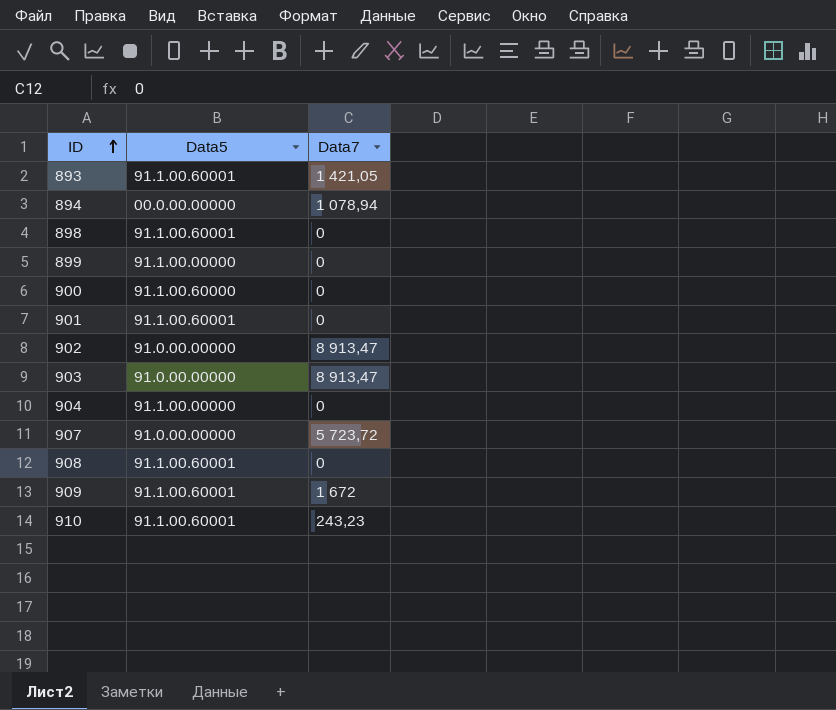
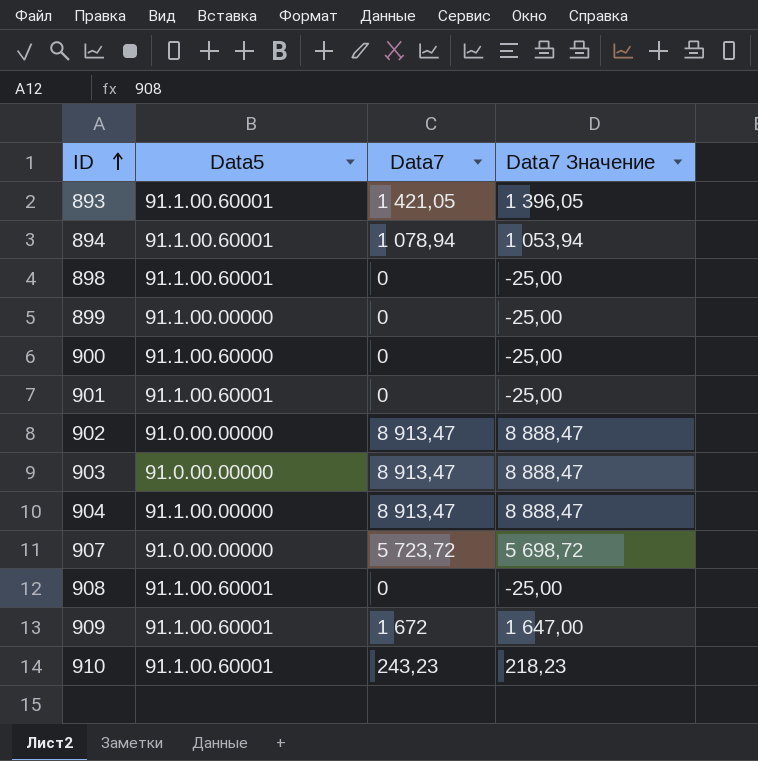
column Data7 Значение | formula: none -> [Data7] - 25
894 | Data5: 00.0.00.00000 -> 91.1.00.60001
904 | Data7: 0 -> 8 913,47

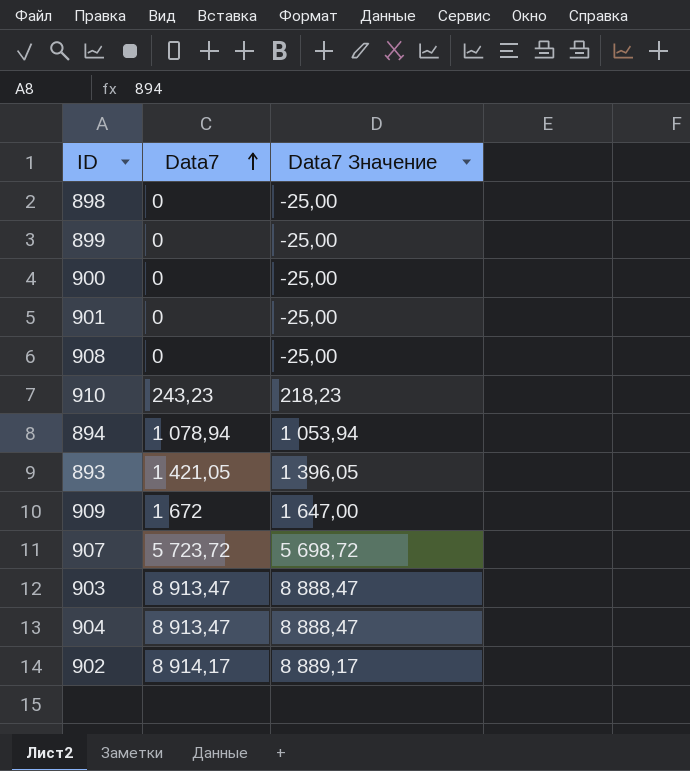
row order: ID ascending -> Data7 ascending
column Data5 | position: 2 -> none
902 | Data7: 8 913,47 -> 8 914,17
902 | Data7 Значение: 8 888,47 -> 8 889,17

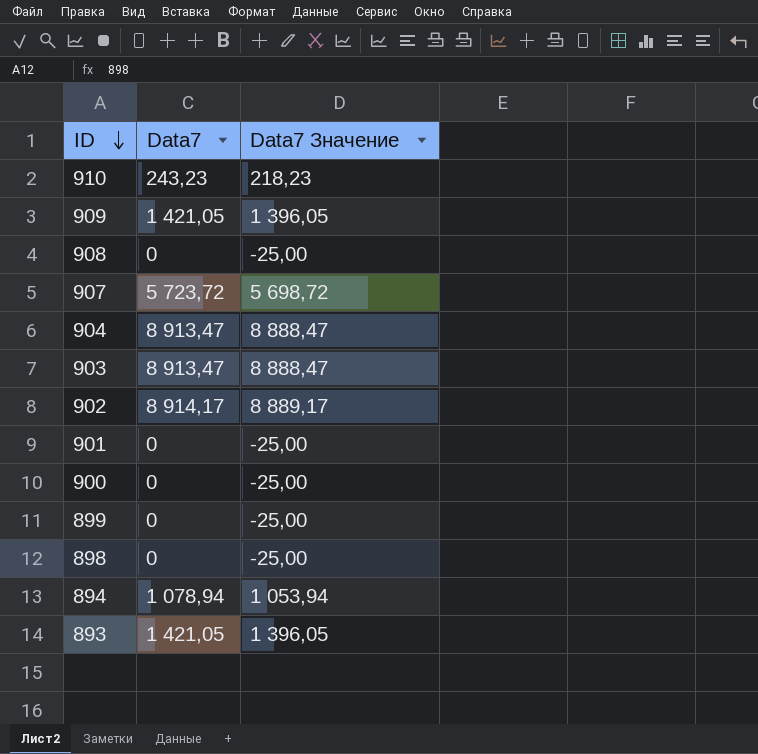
row order: Data7 ascending -> ID descending
909 | Data7: 1 672 -> 1 421,05
909 | Data7 Значение: 1 647,00 -> 1 396,05

